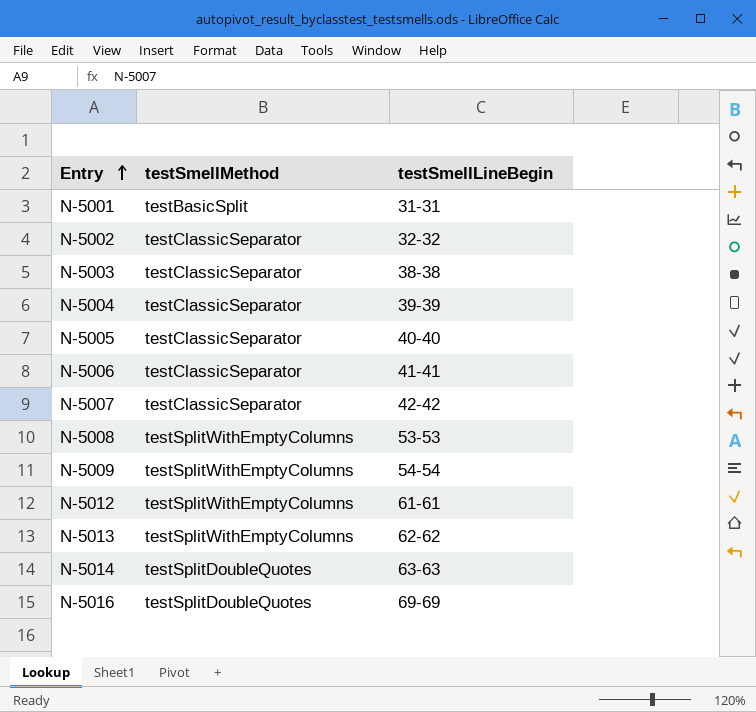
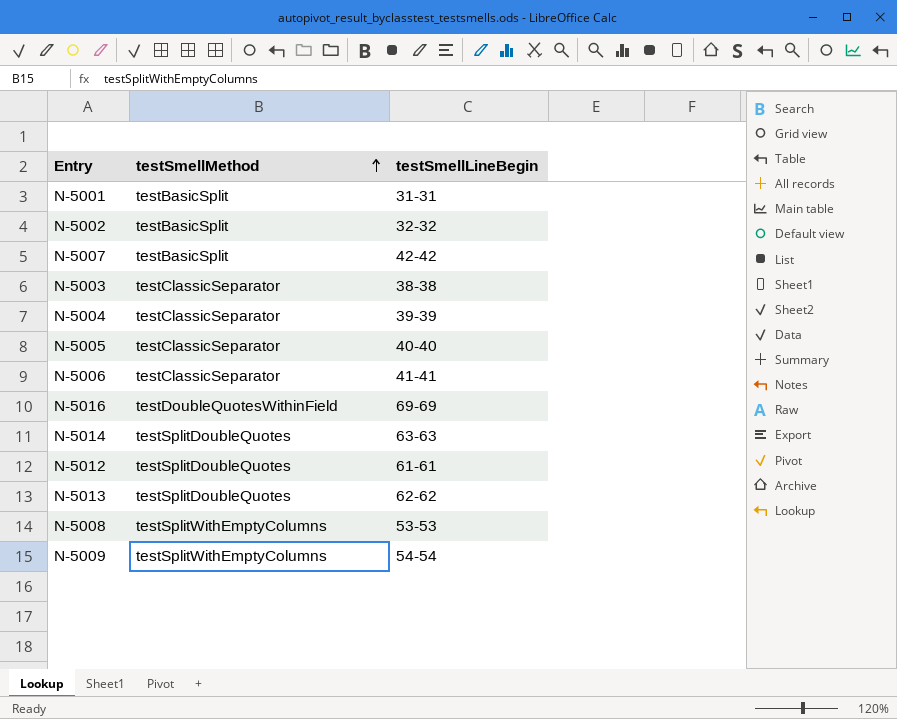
row order: Entry ascending -> testSmellMethod ascending
N-5002 | testSmellMethod: testClassicSeparator -> testBasicSplit
N-5007 | testSmellMethod: testClassicSeparator -> testBasicSplit
N-5016 | testSmellMethod: testSplitDoubleQuotes -> testDoubleQuotesWithinField
N-5012 | testSmellMethod: testSplitWithEmptyColumns -> testSplitDoubleQuotes
N-5013 | testSmellMethod: testSplitWithEmptyColumns -> testSplitDoubleQuotes

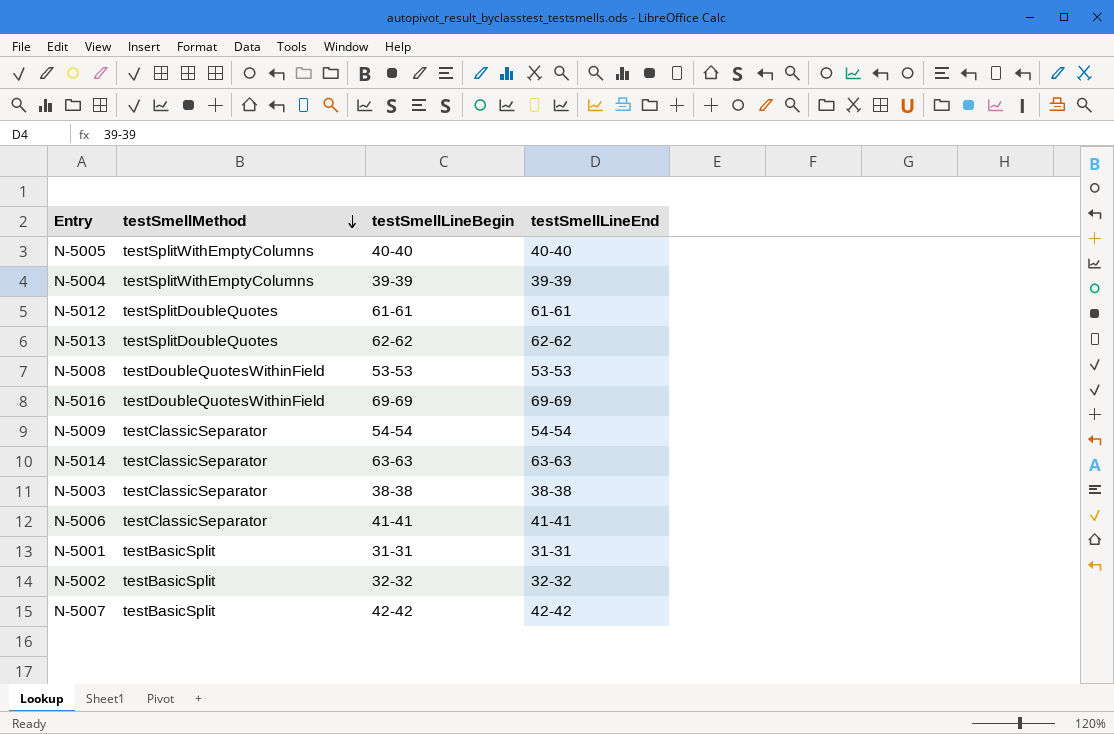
row order: testSmellMethod ascending -> testSmellMethod descending
column testSmellLineEnd | position: none -> 4
N-5005 | testSmellMethod: testClassicSeparator -> testSplitWithEmptyColumns
N-5004 | testSmellMethod: testClassicSeparator -> testSplitWithEmptyColumns
N-5008 | testSmellMethod: testSplitWithEmptyColumns -> testDoubleQuotesWithinField
N-5009 | testSmellMethod: testSplitWithEmptyColumns -> testClassicSeparator
N-5014 | testSmellMethod: testSplitDoubleQuotes -> testClassicSeparator

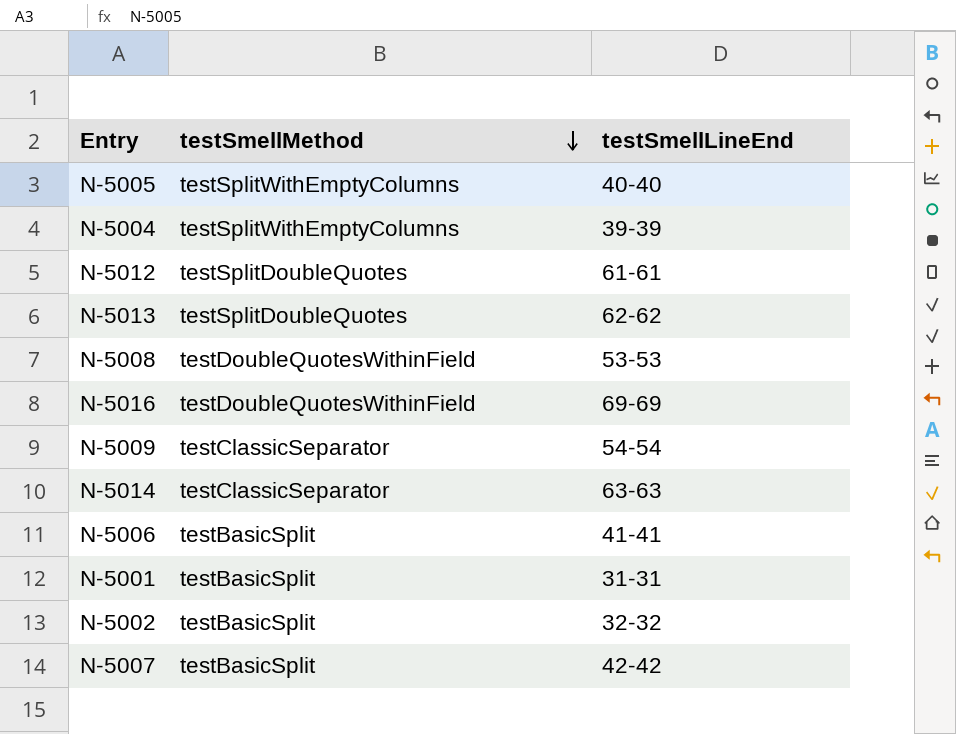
column testSmellLineBegin | position: 3 -> none
row N-5003: testClassicSeparator | 38-38 | 38-38 -> none
N-5006 | testSmellMethod: testClassicSeparator -> testBasicSplit

